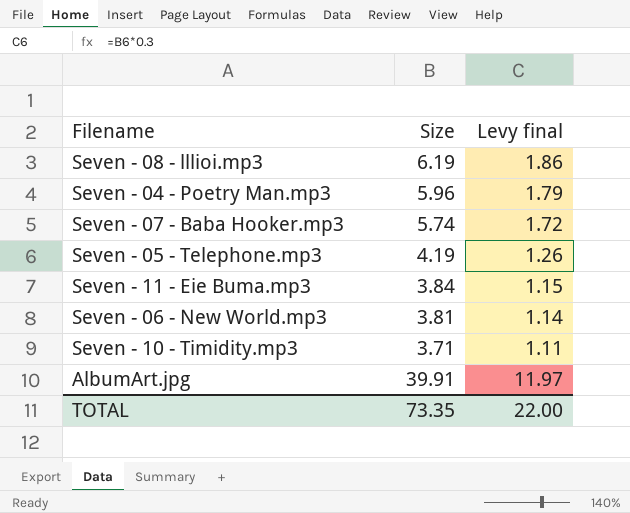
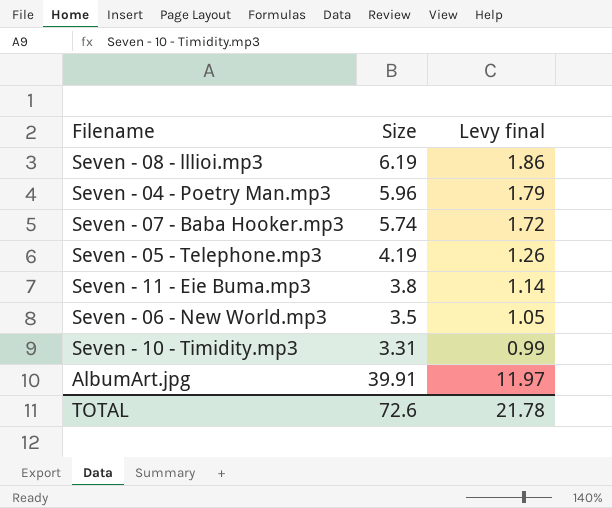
Seven - 11 - Eie Buma.mp3 | Size: 3.84 -> 3.8
Seven - 11 - Eie Buma.mp3 | Levy final: 1.15 -> 1.14
Seven - 06 - New World.mp3 | Size: 3.81 -> 3.5
Seven - 06 - New World.mp3 | Levy final: 1.14 -> 1.05
Seven - 10 - Timidity.mp3 | Size: 3.71 -> 3.31
Seven - 10 - Timidity.mp3 | Levy final: 1.11 -> 0.99
TOTAL | Size: 73.35 -> 72.6
TOTAL | Levy final: 22.00 -> 21.78

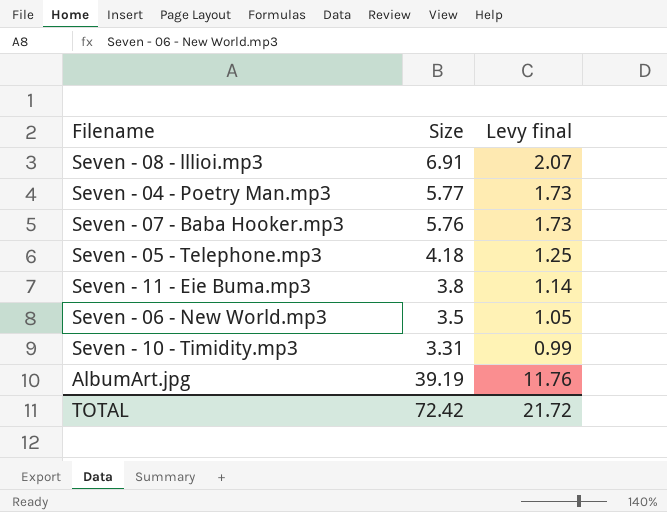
Seven - 08 - lllioi.mp3 | Size: 6.19 -> 6.91
Seven - 08 - lllioi.mp3 | Levy final: 1.86 -> 2.07
Seven - 04 - Poetry Man.mp3 | Size: 5.96 -> 5.77
Seven - 04 - Poetry Man.mp3 | Levy final: 1.79 -> 1.73
Seven - 07 - Baba Hooker.mp3 | Size: 5.74 -> 5.76
Seven - 07 - Baba Hooker.mp3 | Levy final: 1.72 -> 1.73
Seven - 05 - Telephone.mp3 | Size: 4.19 -> 4.18
Seven - 05 - Telephone.mp3 | Levy final: 1.26 -> 1.25
AlbumArt.jpg | Size: 39.91 -> 39.19
AlbumArt.jpg | Levy final: 11.97 -> 11.76
TOTAL | Size: 72.6 -> 72.42
TOTAL | Levy final: 21.78 -> 21.72

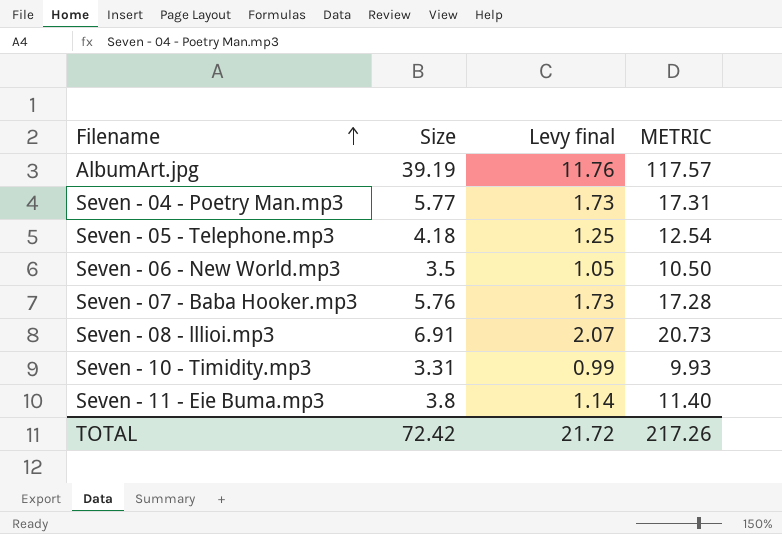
row order: none -> Filename ascending
column METRIC | formula: none -> [Size] * 3

